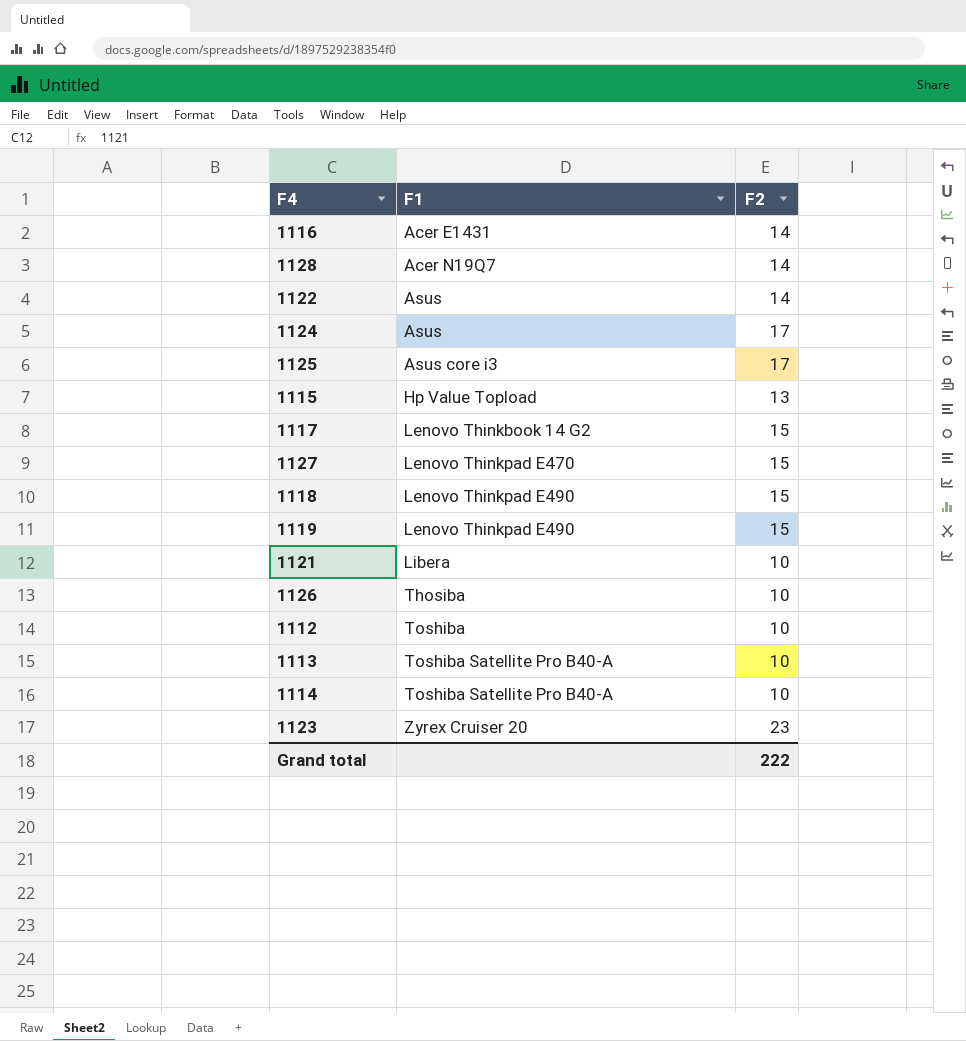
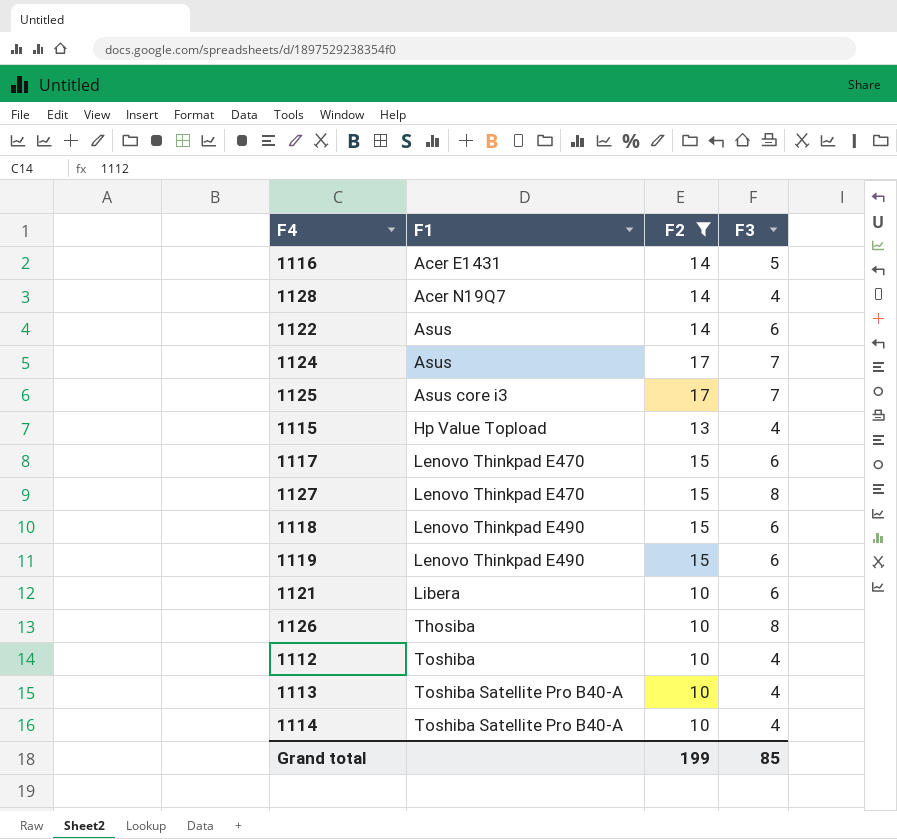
filter: none -> F2 != 23
column F3 | position: none -> 4
1117 | F1: Lenovo Thinkbook 14 G2 -> Lenovo Thinkpad E470
Grand total | F2: 222 -> 199

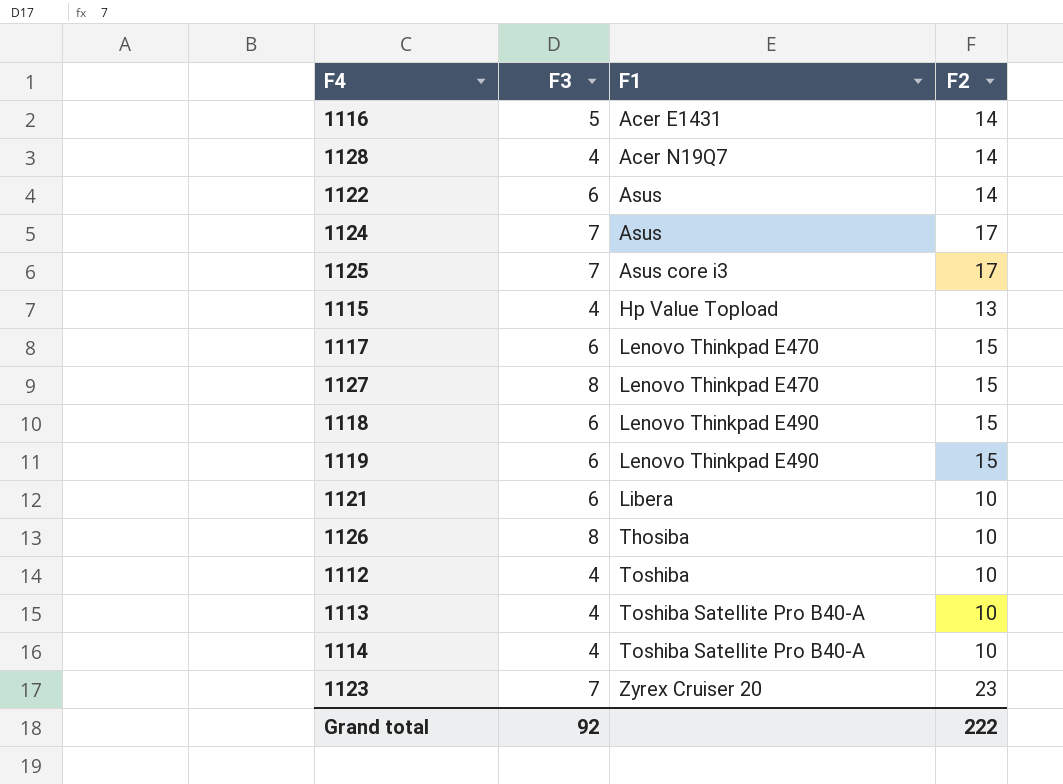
filter: F2 != 23 -> none
column F3 | position: 4 -> 2
Grand total | F3: 85 -> 92
Grand total | F2: 199 -> 222

